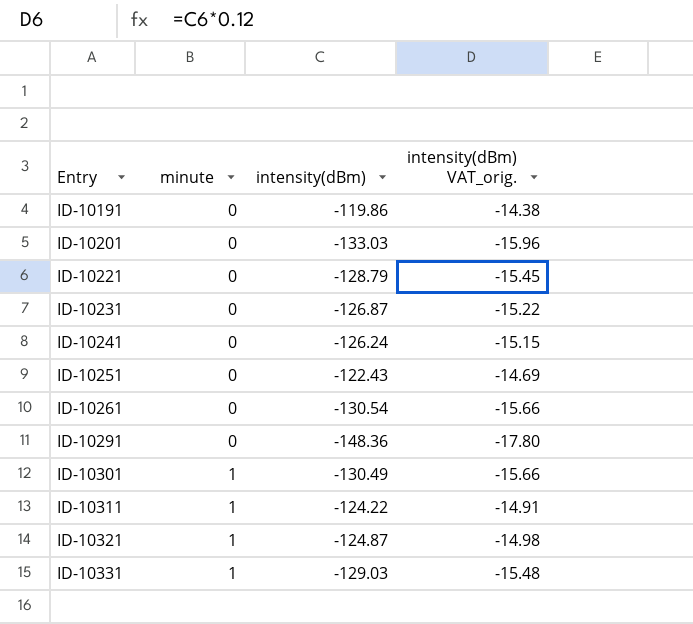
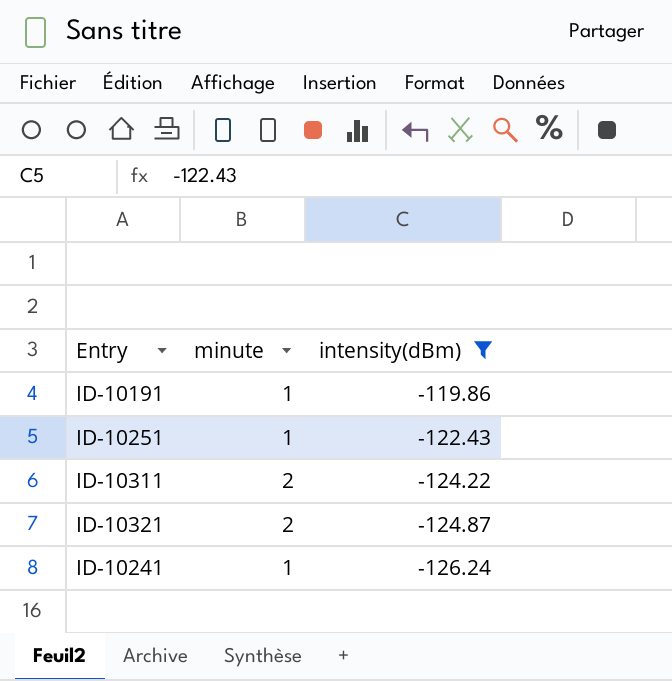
filter: none -> intensity(dBm) >= -126.24
row order: Entry ascending -> intensity(dBm) descending
column intensity(dBm) VAT_orig. | formula: [intensity(dBm)] * 0.12 -> none
ID-10191 | minute: 0 -> 1
ID-10251 | minute: 0 -> 1
ID-10311 | minute: 1 -> 2
ID-10321 | minute: 1 -> 2
ID-10241 | minute: 0 -> 1

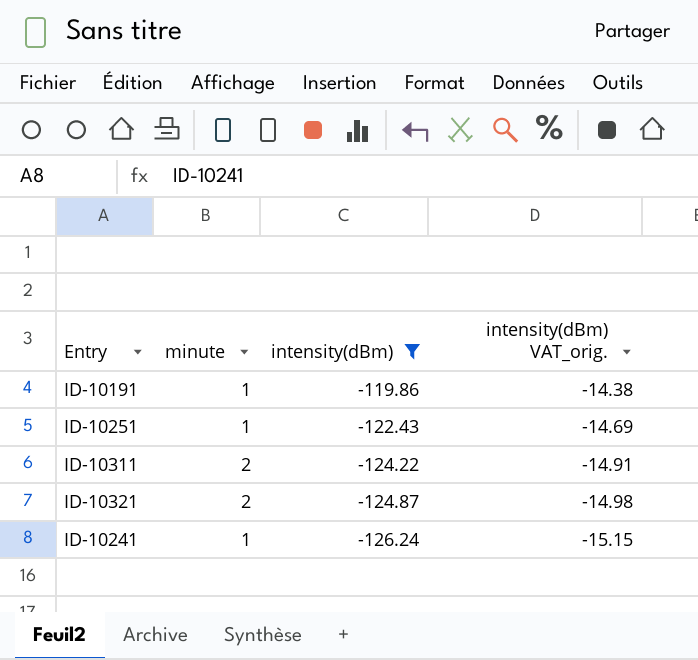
column intensity(dBm) VAT_orig. | formula: none -> [intensity(dBm)] * 0.12

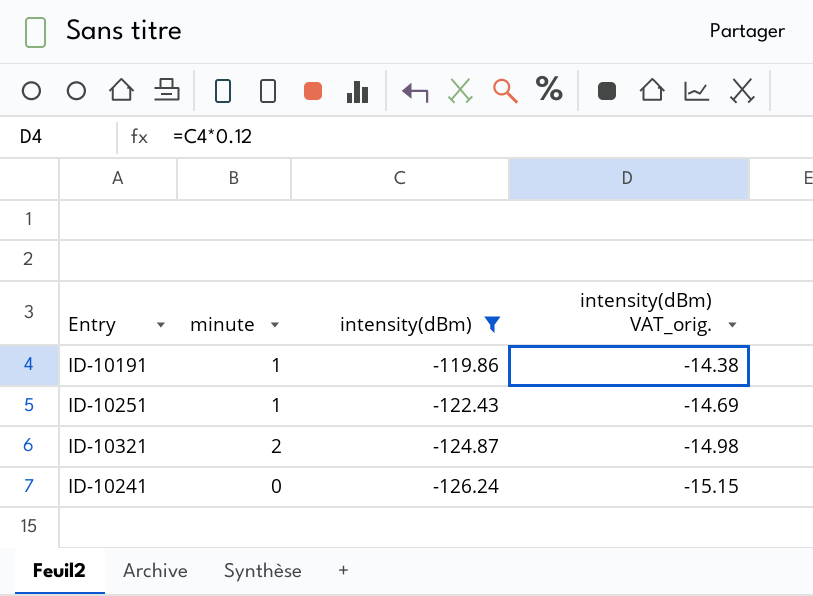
row ID-10311: 2 | -124.22 | -14.91 -> none
ID-10241 | minute: 1 -> 0

